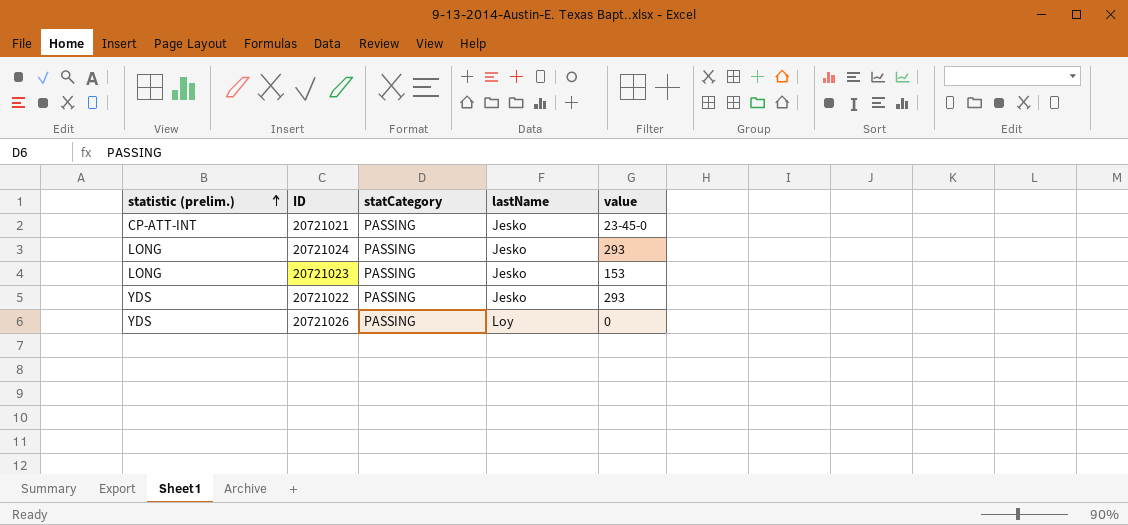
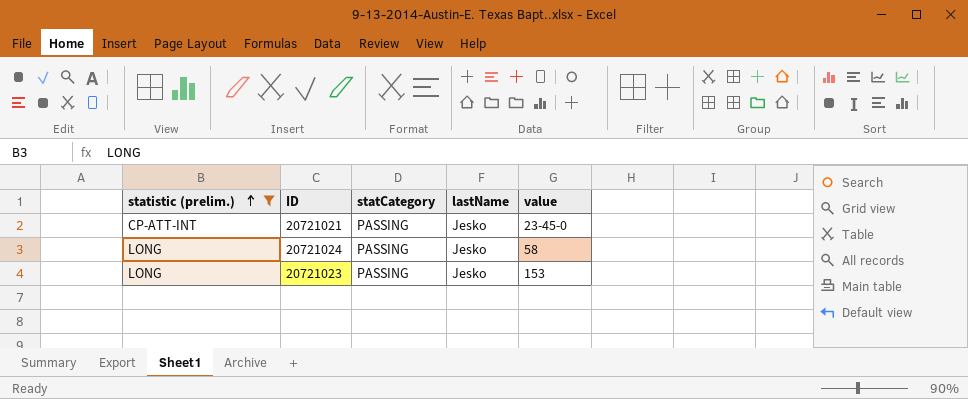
filter: none -> statistic (prelim.) != YDS
20721024 | value: 293 -> 58

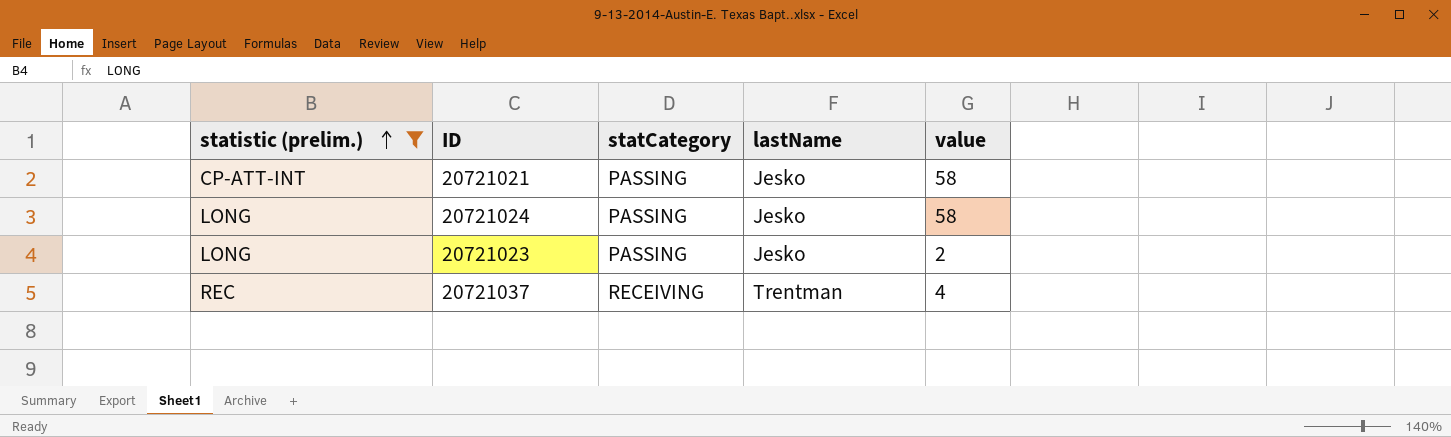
20721021 | value: 23-45-0 -> 58
20721023 | value: 153 -> 2
row 20721037: none -> REC | RECEIVING | Trentman | 4

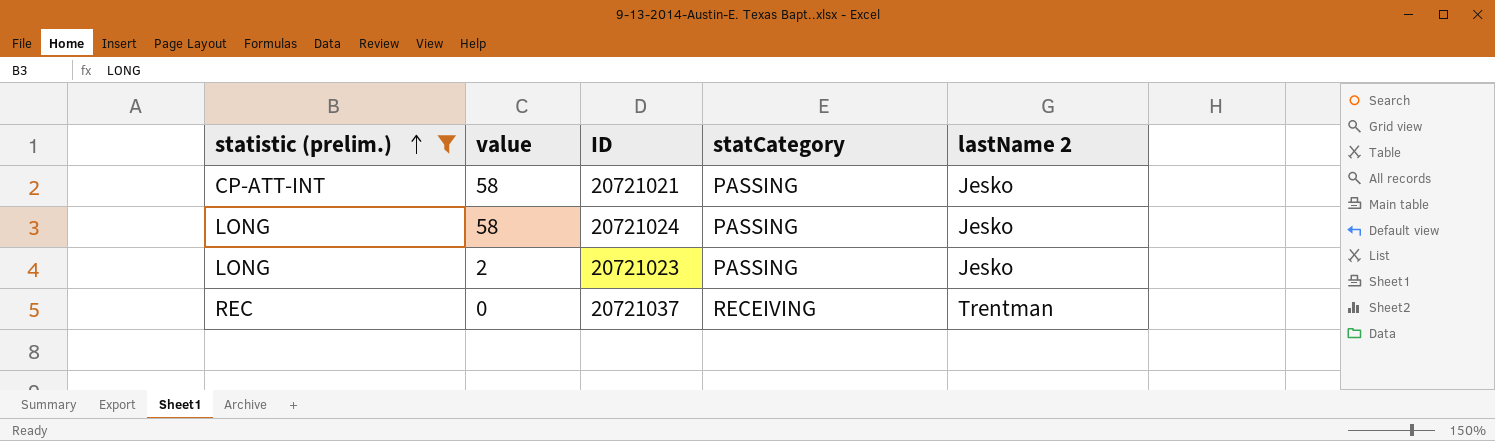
column value | position: 5 -> 2
column name: lastName -> lastName 2
20721037 | value: 4 -> 0

